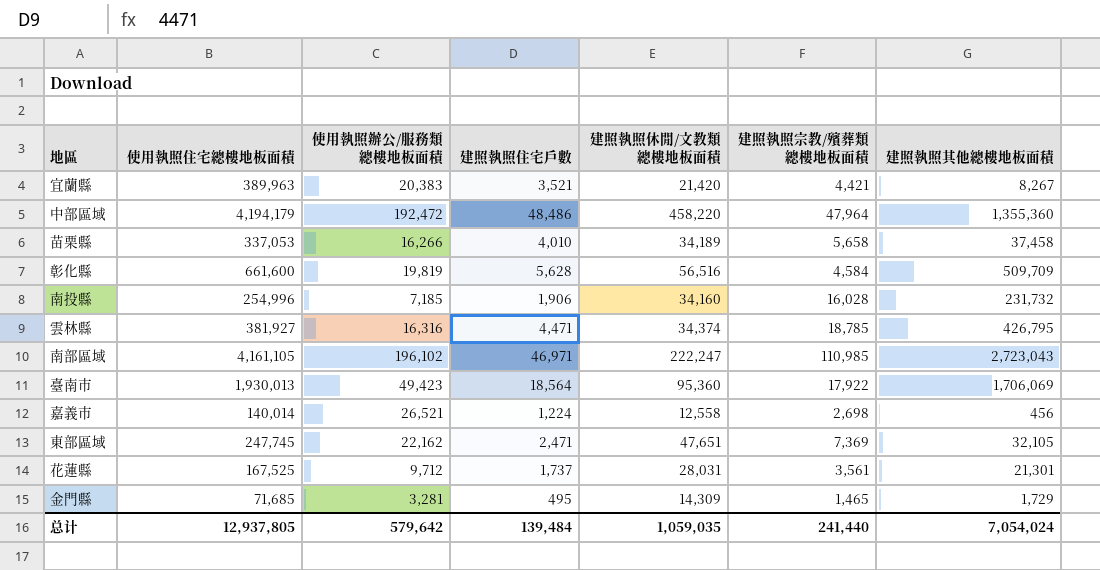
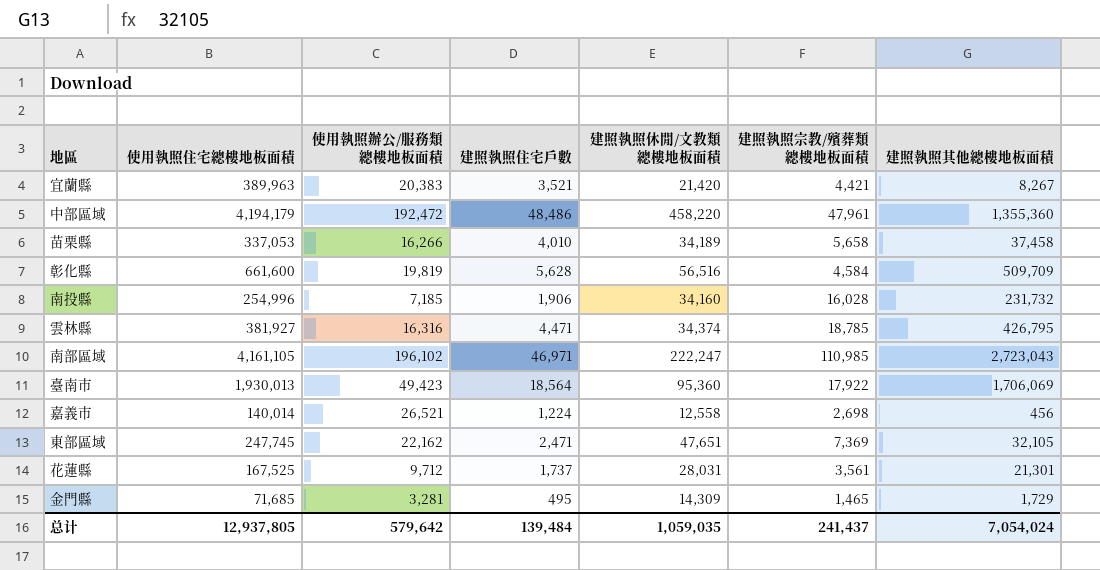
中部區域 | 建照執照宗教/殯葬類總樓地板面積: 47,964 -> 47,961
总计 | 建照執照宗教/殯葬類總樓地板面積: 241,440 -> 241,437

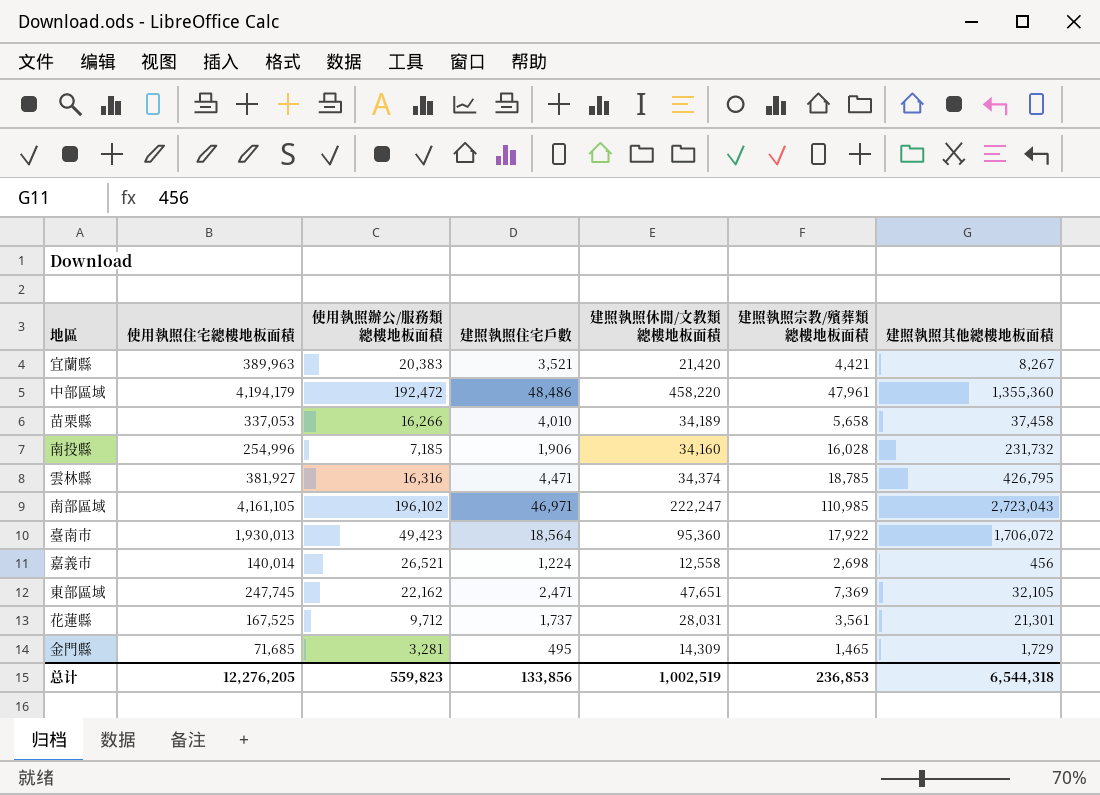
row 彰化縣: 661,600 | 19,819 | 5,628 | 56,516 | 4,584 | 509,709 -> none
臺南市 | 建照執照其他總樓地板面積: 1,706,069 -> 1,706,072
总计 | 使用執照住宅總樓地板面積: 12,937,805 -> 12,276,205
总计 | 使用執照辦公/服務類總樓地板面積: 579,642 -> 559,823
总计 | 建照執照住宅戶數: 139,484 -> 133,856
总计 | 建照執照休閒/文教類總樓地板面積: 1,059,035 -> 1,002,519
总计 | 建照執照宗教/殯葬類總樓地板面積: 241,437 -> 236,853
总计 | 建照執照其他總樓地板面積: 7,054,024 -> 6,544,318

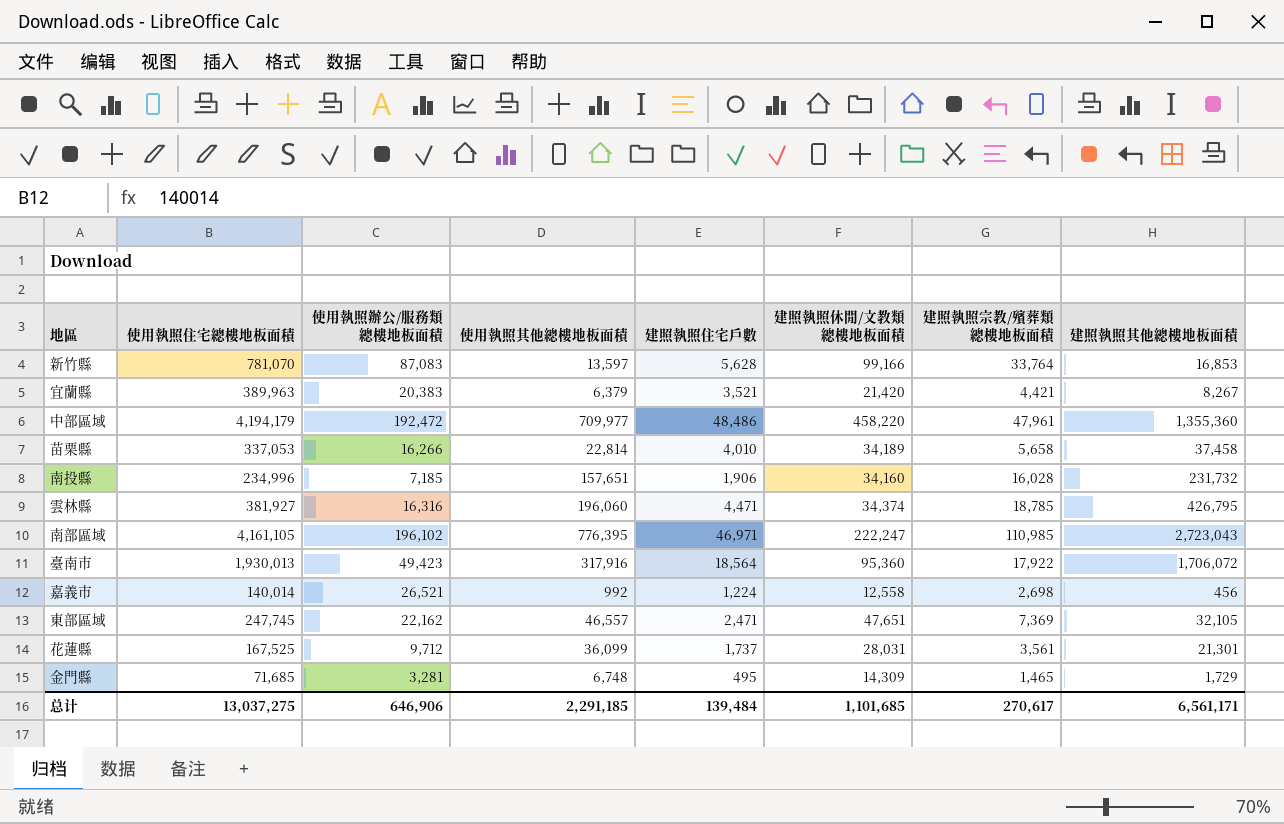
column 使用執照其他總樓地板面積 | position: none -> 4
row 新竹縣: none -> 781,070 | 87,083 | 13,597 | 5,628 | 99,166 | 33,764 | 16,853
南投縣 | 使用執照住宅總樓地板面積: 254,996 -> 234,996
总计 | 使用執照住宅總樓地板面積: 12,276,205 -> 13,037,275
总计 | 使用執照辦公/服務類總樓地板面積: 559,823 -> 646,906
总计 | 建照執照住宅戶數: 133,856 -> 139,484
总计 | 建照執照休閒/文教類總樓地板面積: 1,002,519 -> 1,101,685
总计 | 建照執照宗教/殯葬類總樓地板面積: 236,853 -> 270,617
总计 | 建照執照其他總樓地板面積: 6,544,318 -> 6,561,171

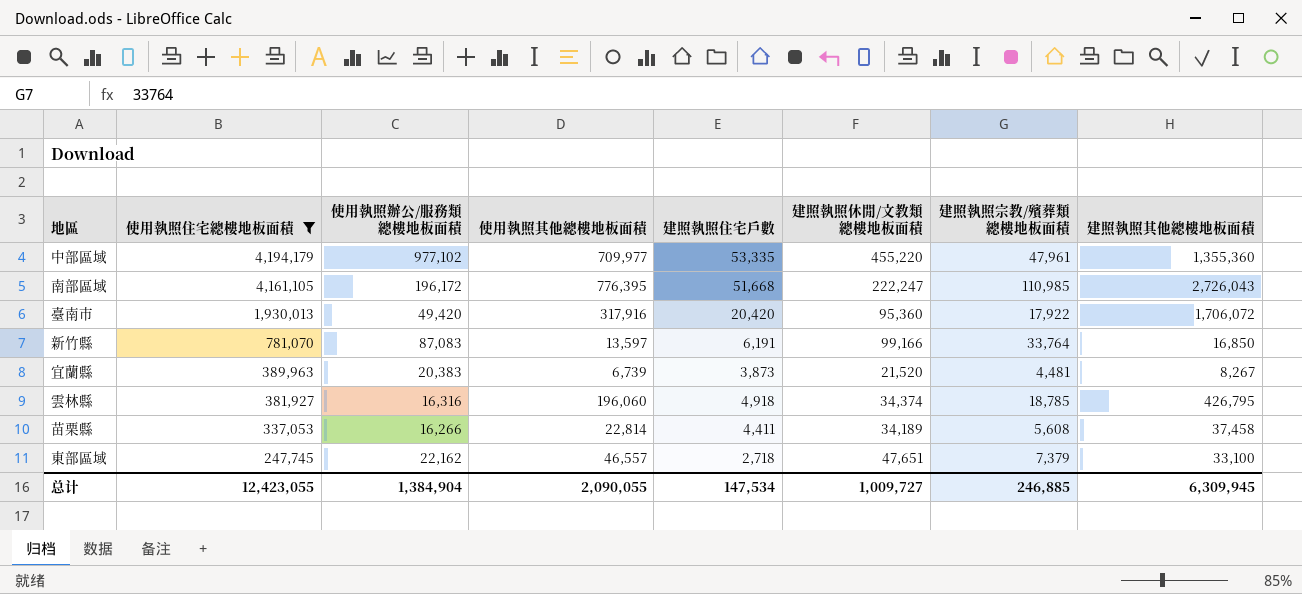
filter: none -> 使用執照住宅總樓地板面積 >= 247,745
row order: none -> 使用執照住宅總樓地板面積 descending
中部區域 | 使用執照辦公/服務類總樓地板面積: 192,472 -> 977,102
中部區域 | 建照執照住宅戶數: 48,486 -> 53,335
中部區域 | 建照執照休閒/文教類總樓地板面積: 458,220 -> 455,220
南部區域 | 使用執照辦公/服務類總樓地板面積: 196,102 -> 196,172
南部區域 | 建照執照住宅戶數: 46,971 -> 51,668
南部區域 | 建照執照其他總樓地板面積: 2,723,043 -> 2,726,043
臺南市 | 使用執照辦公/服務類總樓地板面積: 49,423 -> 49,420
臺南市 | 建照執照住宅戶數: 18,564 -> 20,420
新竹縣 | 建照執照住宅戶數: 5,628 -> 6,191
新竹縣 | 建照執照其他總樓地板面積: 16,853 -> 16,850
宜蘭縣 | 使用執照其他總樓地板面積: 6,379 -> 6,739
宜蘭縣 | 建照執照住宅戶數: 3,521 -> 3,873
宜蘭縣 | 建照執照休閒/文教類總樓地板面積: 21,420 -> 21,520
宜蘭縣 | 建照執照宗教/殯葬類總樓地板面積: 4,421 -> 4,481
雲林縣 | 建照執照住宅戶數: 4,471 -> 4,918
苗栗縣 | 建照執照住宅戶數: 4,010 -> 4,411
苗栗縣 | 建照執照宗教/殯葬類總樓地板面積: 5,658 -> 5,608
東部區域 | 建照執照住宅戶數: 2,471 -> 2,718
東部區域 | 建照執照宗教/殯葬類總樓地板面積: 7,369 -> 7,379
東部區域 | 建照執照其他總樓地板面積: 32,105 -> 33,100
总计 | 使用執照住宅總樓地板面積: 13,037,275 -> 12,423,055
总计 | 使用執照辦公/服務類總樓地板面積: 646,906 -> 1,384,904
总计 | 使用執照其他總樓地板面積: 2,291,185 -> 2,090,055
总计 | 建照執照住宅戶數: 139,484 -> 147,534
总计 | 建照執照休閒/文教類總樓地板面積: 1,101,685 -> 1,009,727
总计 | 建照執照宗教/殯葬類總樓地板面積: 270,617 -> 246,885
总计 | 建照執照其他總樓地板面積: 6,561,171 -> 6,309,945

